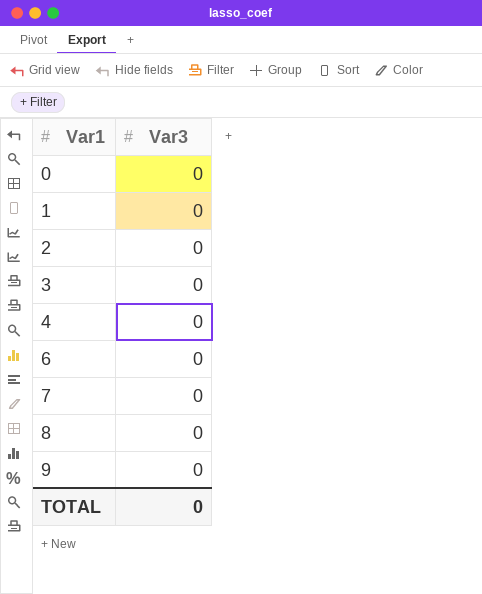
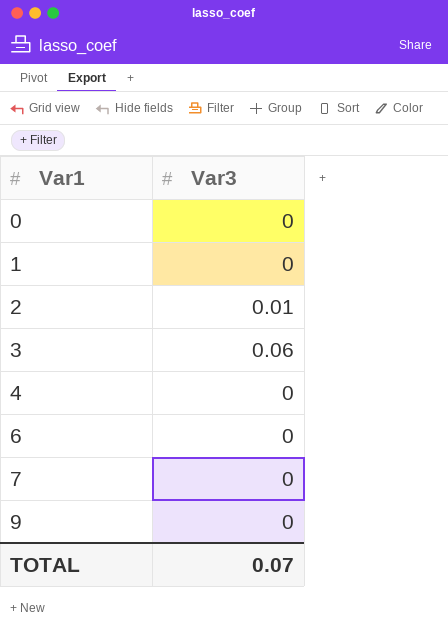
row 8: 0 -> none
2 | Var3: 0 -> 0.01
3 | Var3: 0 -> 0.06
TOTAL | Var3: 0 -> 0.07

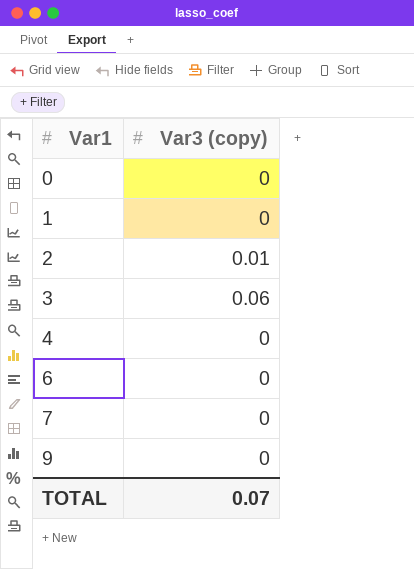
column name: Var3 -> Var3 (copy)

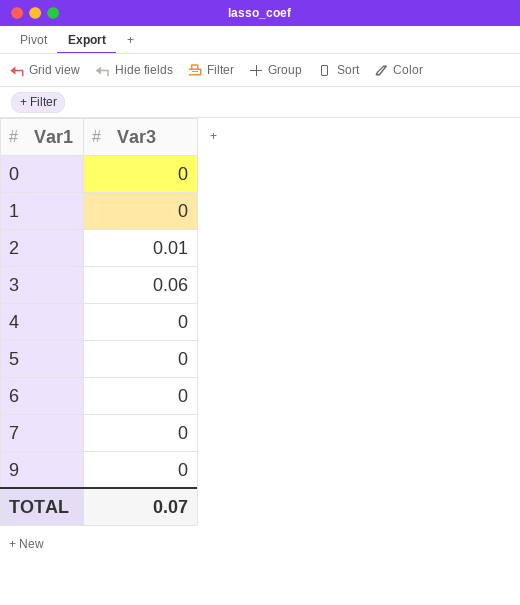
column name: Var3 (copy) -> Var3
row 5: none -> 0

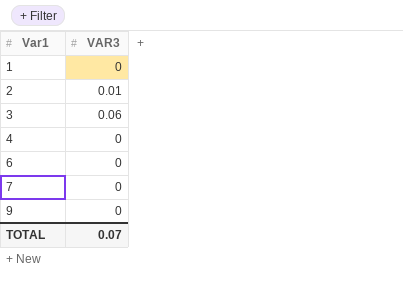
column name: Var3 -> VAR3
row 0: 0 -> none
row 5: 0 -> none

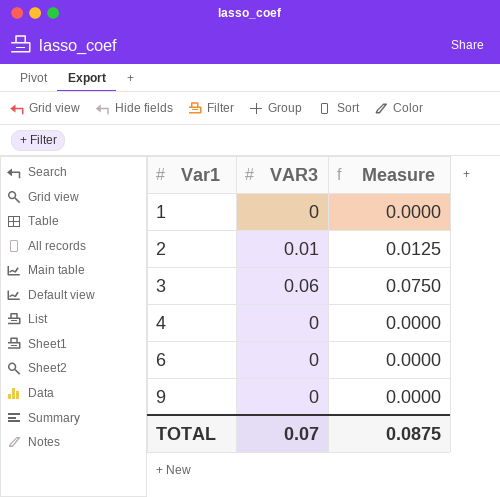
column Measure | formula: none -> [VAR3] * 1.25
row 7: 0 -> none

